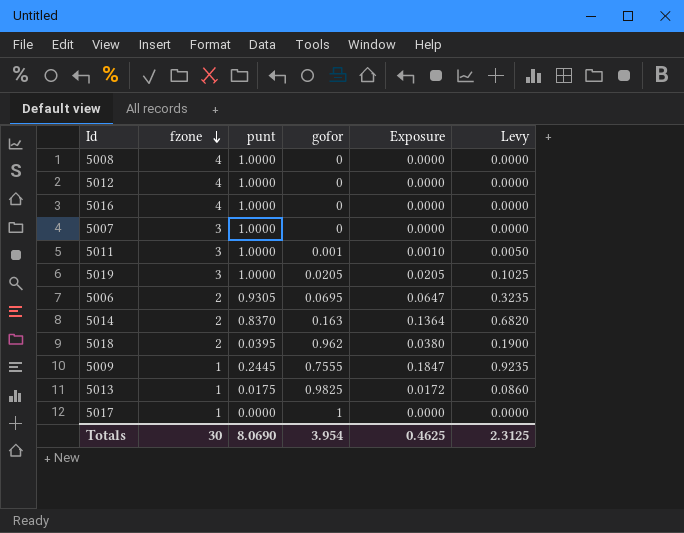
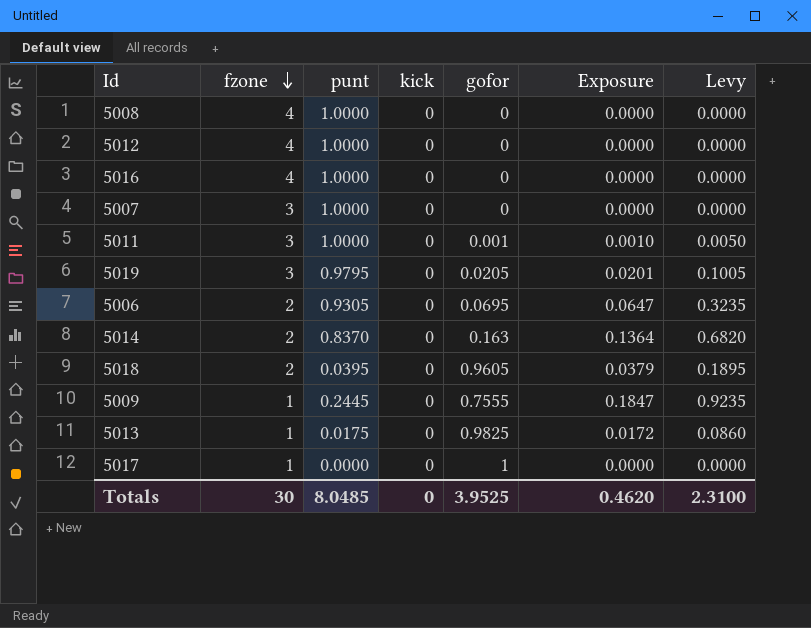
column kick | position: none -> 4
5019 | punt: 1.0000 -> 0.9795
5019 | Exposure: 0.0205 -> 0.0201
5019 | Levy: 0.1025 -> 0.1005
5018 | gofor: 0.962 -> 0.9605
5018 | Exposure: 0.0380 -> 0.0379
5018 | Levy: 0.1900 -> 0.1895
Totals | punt: 8.0690 -> 8.0485
Totals | gofor: 3.954 -> 3.9525
Totals | Exposure: 0.4625 -> 0.4620
Totals | Levy: 2.3125 -> 2.3100

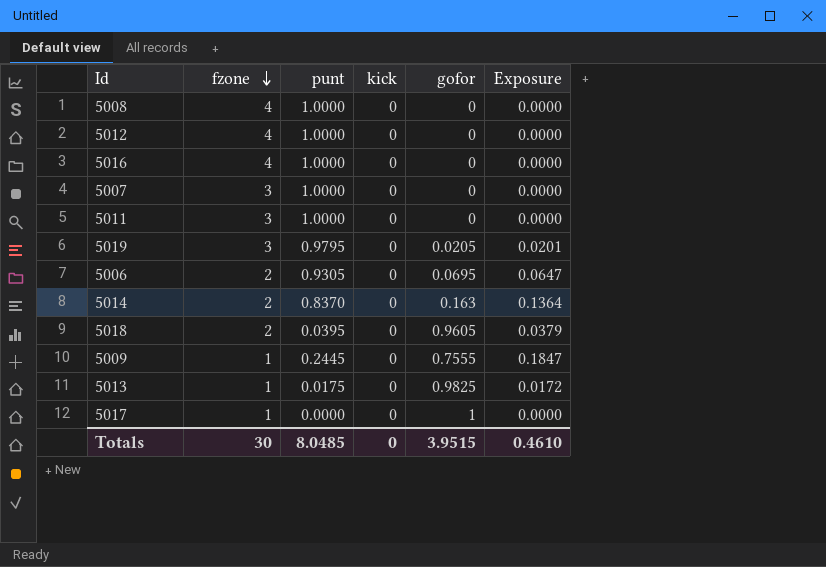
column Levy | formula: [Exposure] * 5 -> none
5011 | gofor: 0.001 -> 0
5011 | Exposure: 0.0010 -> 0.0000
Totals | gofor: 3.9525 -> 3.9515
Totals | Exposure: 0.4620 -> 0.4610

